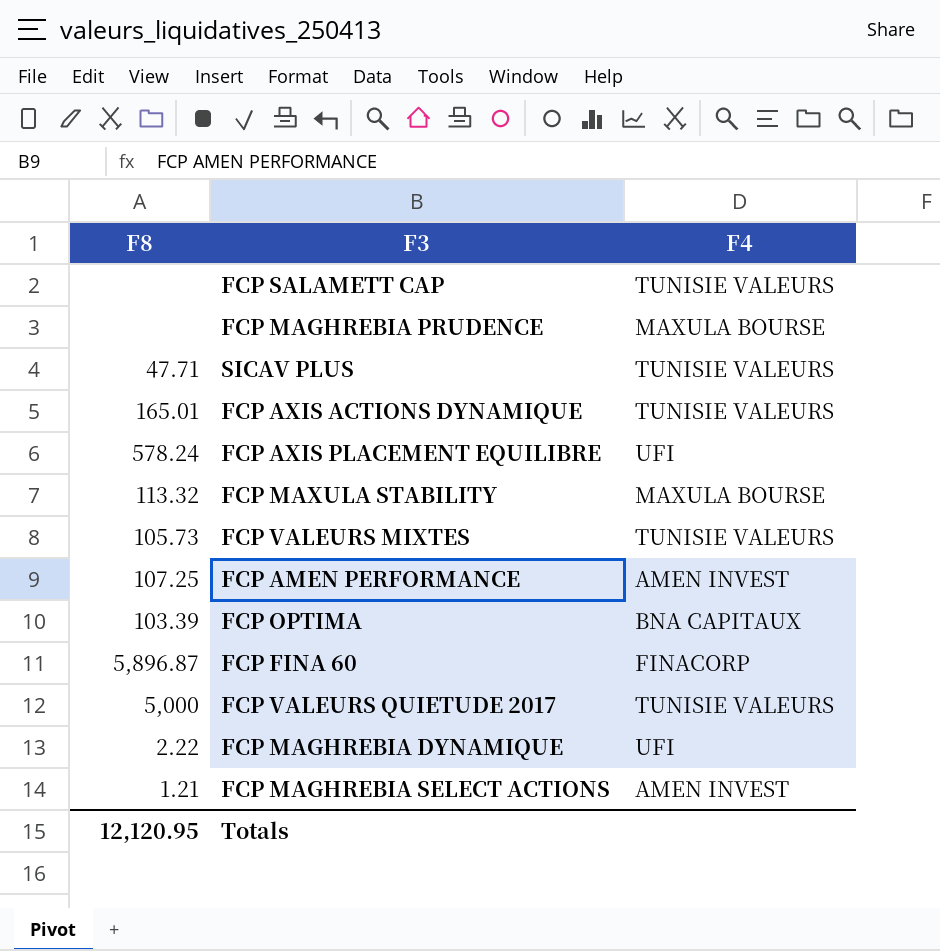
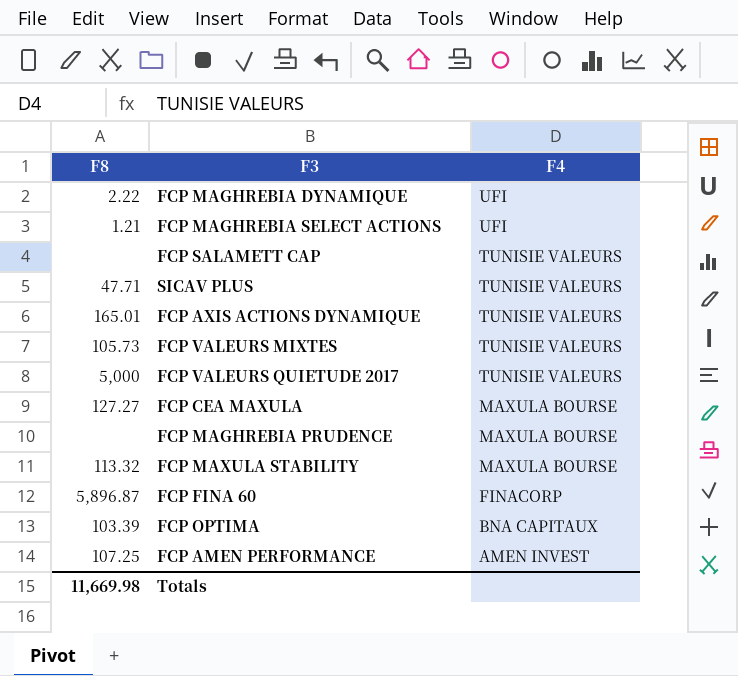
row order: none -> F4 descending
row FCP AXIS PLACEMENT EQUILIBRE: 578.24 | UFI -> none
FCP MAGHREBIA SELECT ACTIONS | F4: AMEN INVEST -> UFI
row FCP CEA MAXULA: none -> 127.27 | MAXULA BOURSE
Totals | F8: 12,120.95 -> 11,669.98

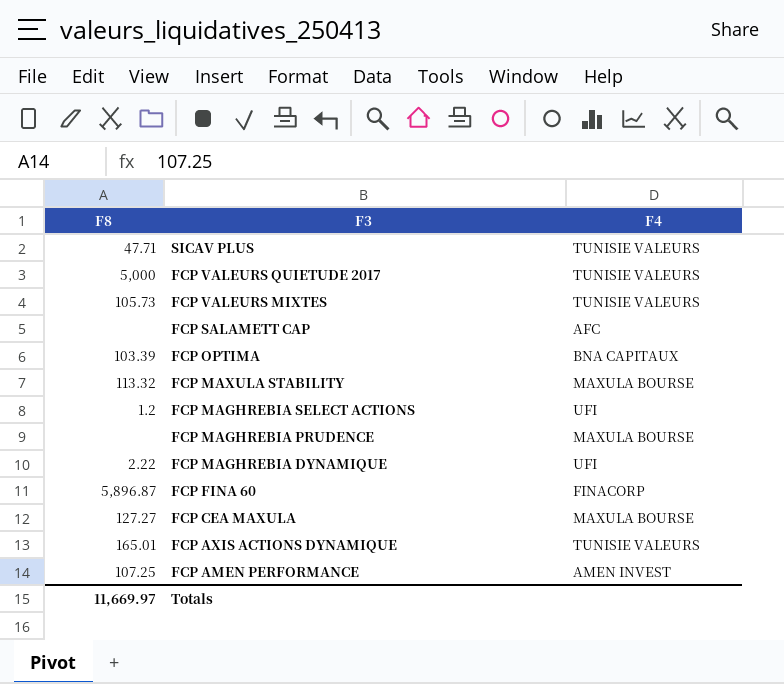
row order: F4 descending -> F3 descending
FCP SALAMETT CAP | F4: TUNISIE VALEURS -> AFC
FCP MAGHREBIA SELECT ACTIONS | F8: 1.21 -> 1.2
Totals | F8: 11,669.98 -> 11,669.97

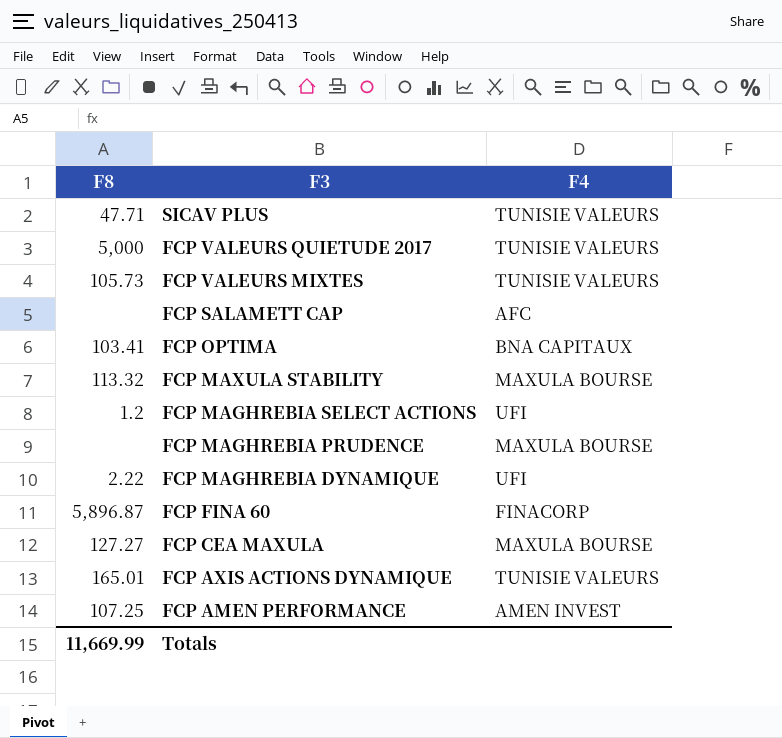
FCP OPTIMA | F8: 103.39 -> 103.41
Totals | F8: 11,669.97 -> 11,669.99

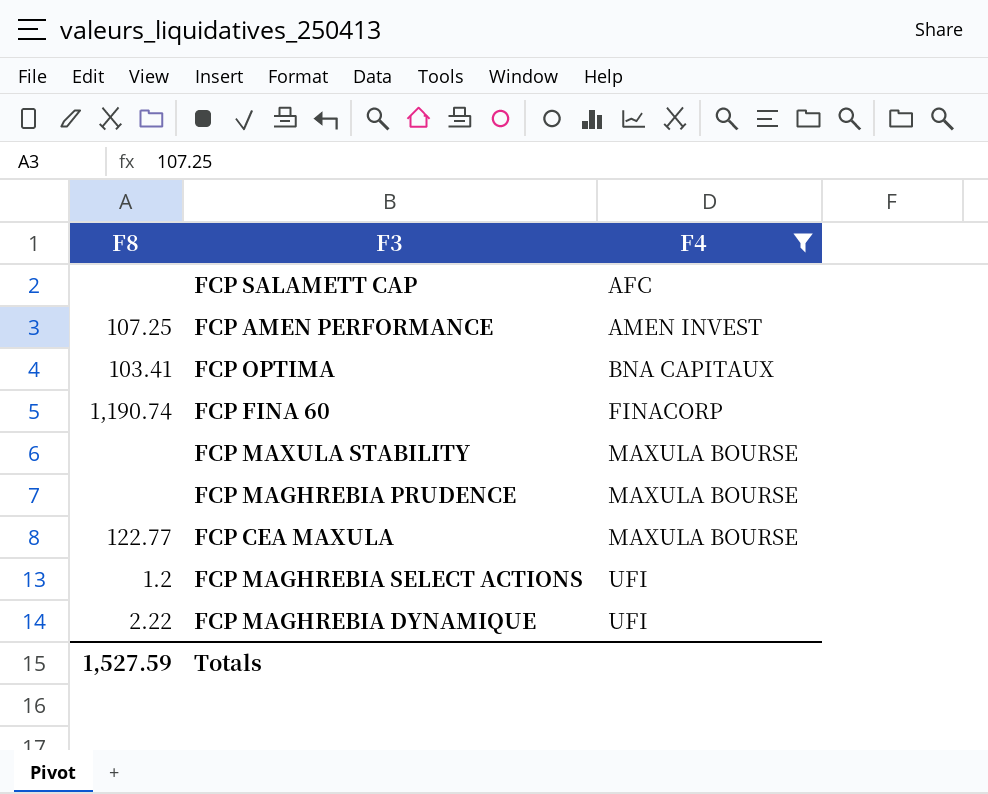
filter: none -> F4 != TUNISIE VALEURS
row order: F3 descending -> F4 ascending
FCP FINA 60 | F8: 5,896.87 -> 1,190.74
FCP MAXULA STABILITY | F8: 113.32 -> none
FCP CEA MAXULA | F8: 127.27 -> 122.77
Totals | F8: 11,669.99 -> 1,527.59

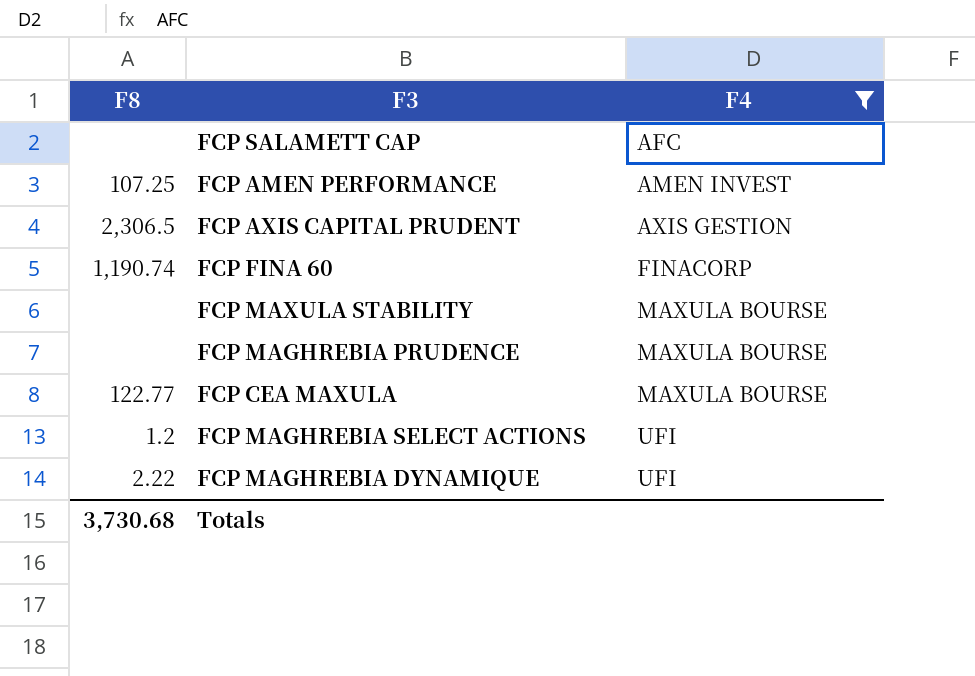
row FCP OPTIMA: 103.41 | BNA CAPITAUX -> none
row FCP AXIS CAPITAL PRUDENT: none -> 2,306.5 | AXIS GESTION
Totals | F8: 1,527.59 -> 3,730.68

